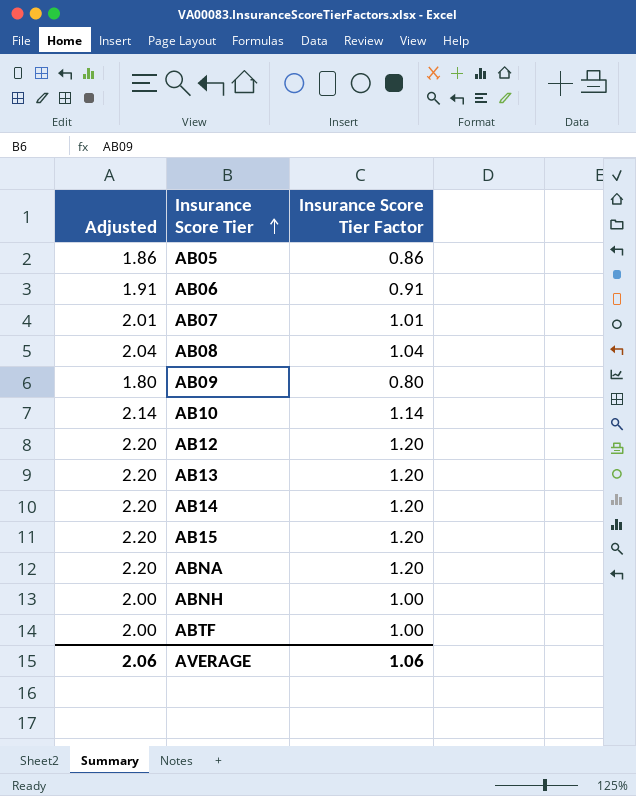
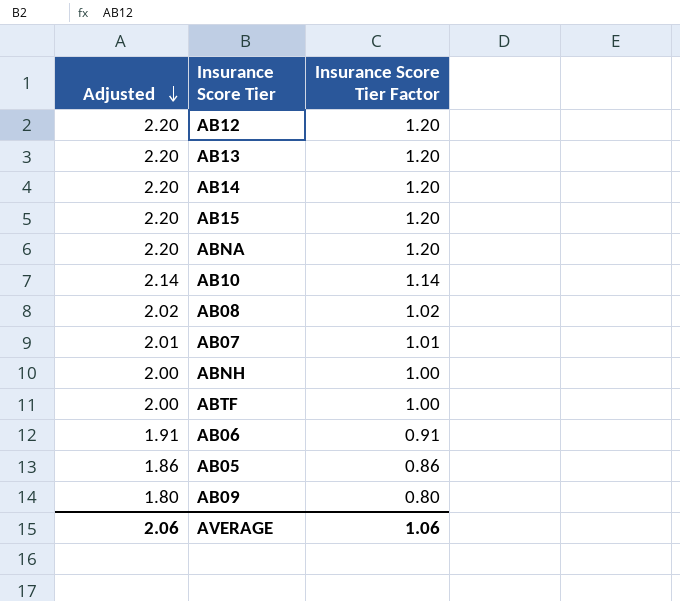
row order: Insurance Score Tier ascending -> Adjusted descending
AB08 | Adjusted: 2.04 -> 2.02
AB08 | Insurance Score Tier Factor: 1.04 -> 1.02

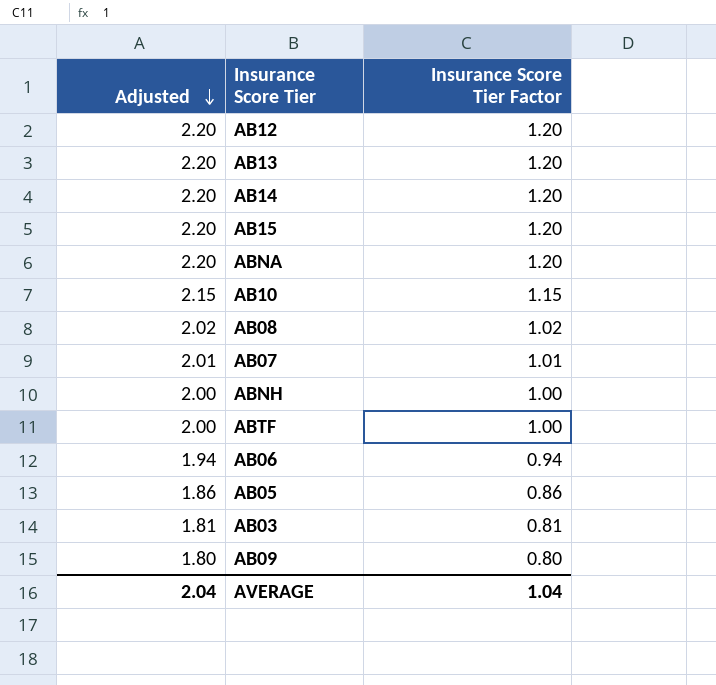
AB10 | Adjusted: 2.14 -> 2.15
AB10 | Insurance Score Tier Factor: 1.14 -> 1.15
AB06 | Adjusted: 1.91 -> 1.94
AB06 | Insurance Score Tier Factor: 0.91 -> 0.94
row AB03: none -> 1.81 | 0.81
AVERAGE | Adjusted: 2.06 -> 2.04
AVERAGE | Insurance Score Tier Factor: 1.06 -> 1.04

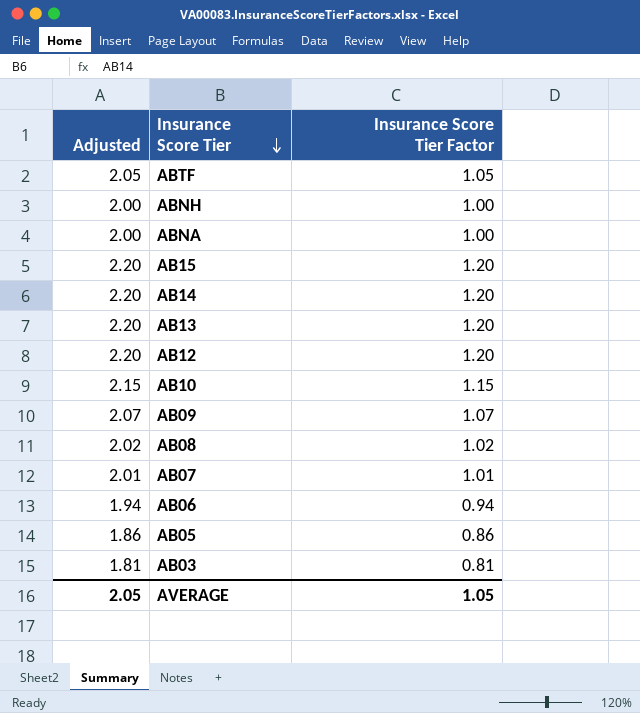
row order: Adjusted descending -> Insurance Score Tier descending
ABTF | Adjusted: 2.00 -> 2.05
ABTF | Insurance Score Tier Factor: 1.00 -> 1.05
ABNA | Adjusted: 2.20 -> 2.00
ABNA | Insurance Score Tier Factor: 1.20 -> 1.00
AB09 | Adjusted: 1.80 -> 2.07
AB09 | Insurance Score Tier Factor: 0.80 -> 1.07
AVERAGE | Adjusted: 2.04 -> 2.05
AVERAGE | Insurance Score Tier Factor: 1.04 -> 1.05

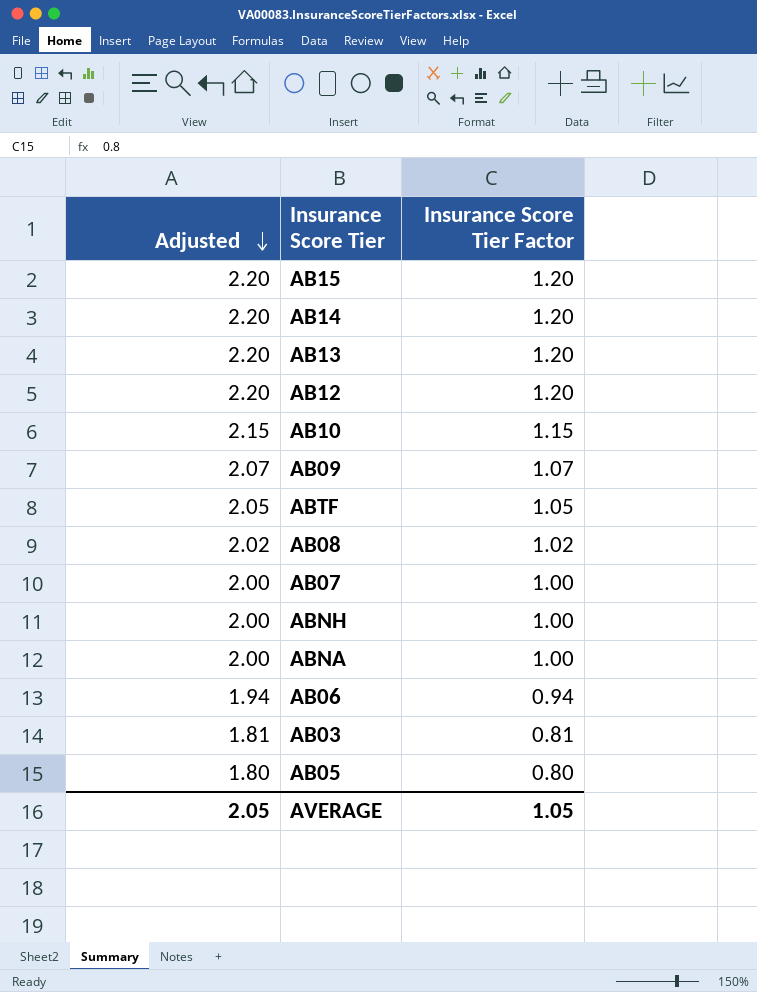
row order: Insurance Score Tier descending -> Adjusted descending
AB07 | Adjusted: 2.01 -> 2.00
AB07 | Insurance Score Tier Factor: 1.01 -> 1.00
AB05 | Adjusted: 1.86 -> 1.80
AB05 | Insurance Score Tier Factor: 0.86 -> 0.80

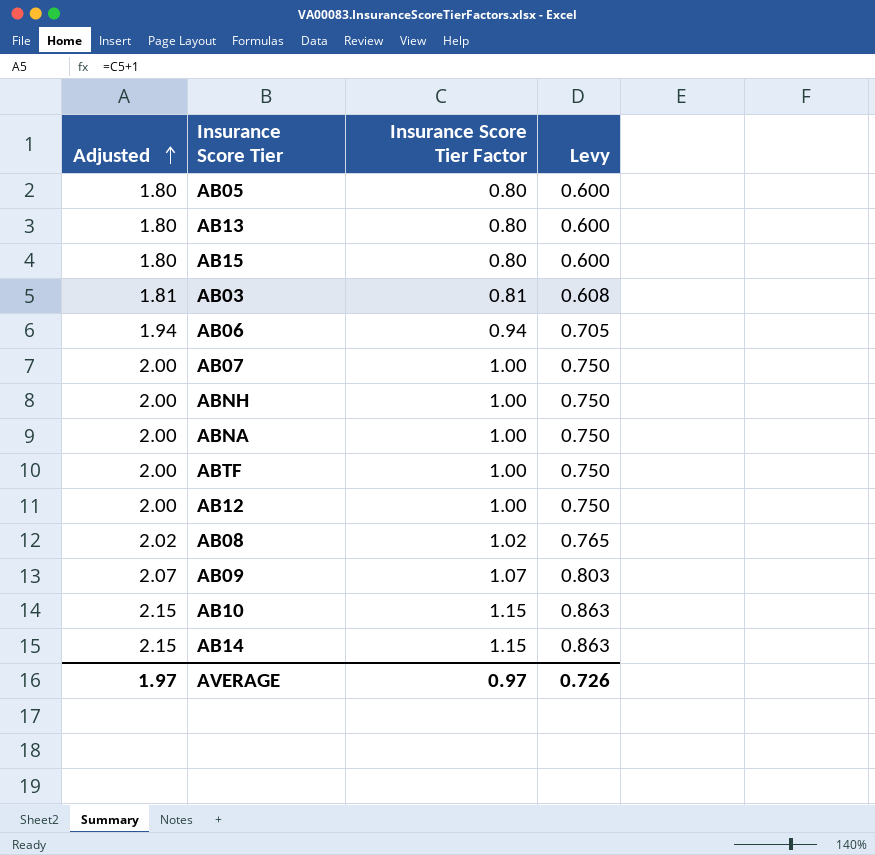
row order: Adjusted descending -> Adjusted ascending
column Levy | formula: none -> [Insurance Score Tier Factor] * 0.75
AB13 | Adjusted: 2.20 -> 1.80
AB13 | Insurance Score Tier Factor: 1.20 -> 0.80
AB15 | Adjusted: 2.20 -> 1.80
AB15 | Insurance Score Tier Factor: 1.20 -> 0.80
ABTF | Adjusted: 2.05 -> 2.00
ABTF | Insurance Score Tier Factor: 1.05 -> 1.00
AB12 | Adjusted: 2.20 -> 2.00
AB12 | Insurance Score Tier Factor: 1.20 -> 1.00
AB14 | Adjusted: 2.20 -> 2.15
AB14 | Insurance Score Tier Factor: 1.20 -> 1.15
AVERAGE | Adjusted: 2.05 -> 1.97
AVERAGE | Insurance Score Tier Factor: 1.05 -> 0.97

